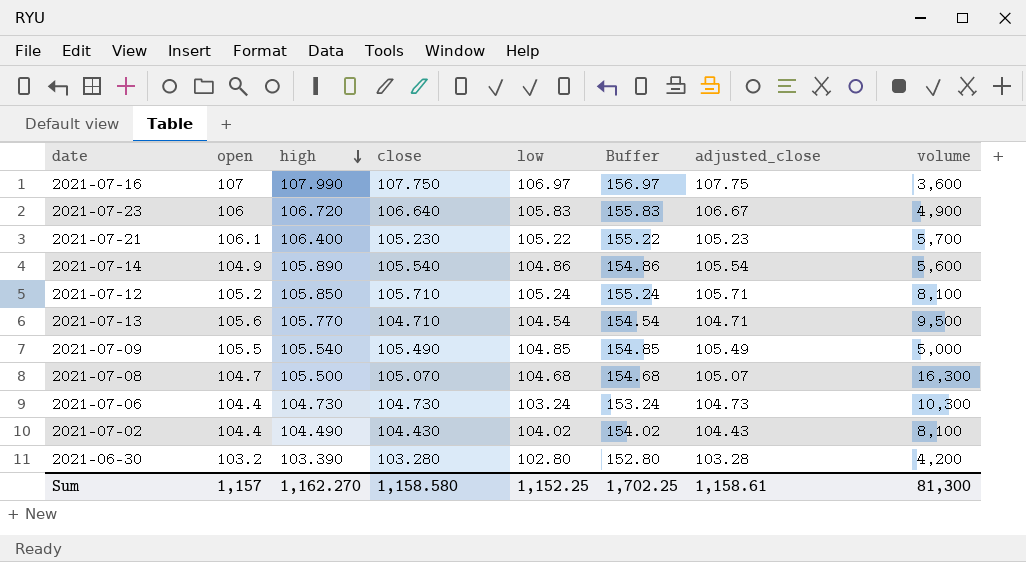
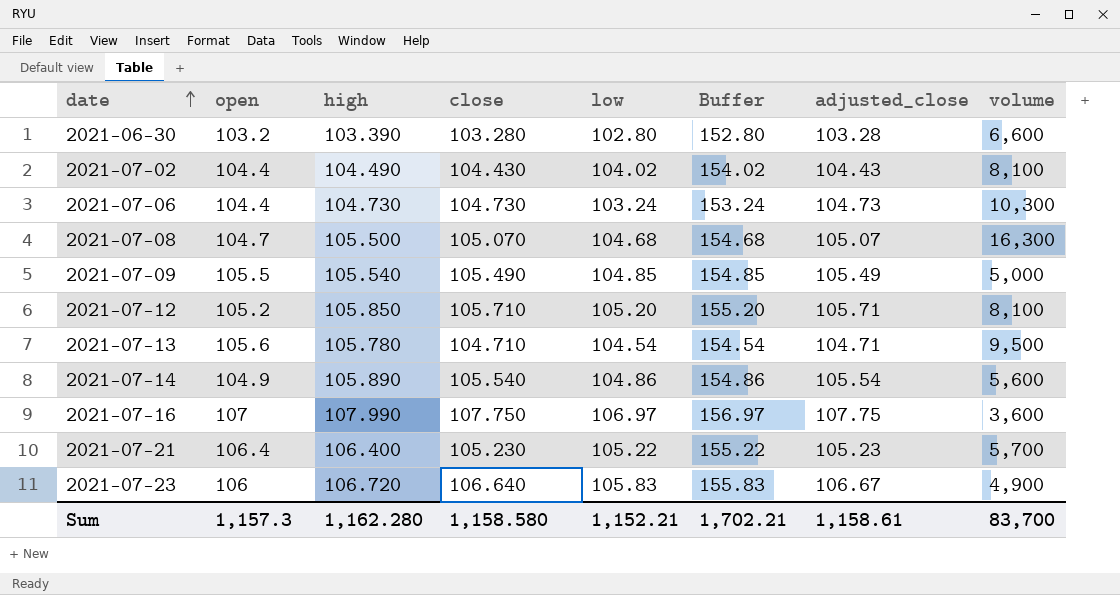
row order: high descending -> date ascending
2021-06-30 | volume: 4,200 -> 6,600
2021-07-12 | low: 105.24 -> 105.20
2021-07-12 | Buffer: 155.24 -> 155.20
2021-07-13 | high: 105.770 -> 105.780
2021-07-21 | open: 106.1 -> 106.4
Sum | open: 1,157 -> 1,157.3
Sum | high: 1,162.270 -> 1,162.280
Sum | low: 1,152.25 -> 1,152.21
Sum | Buffer: 1,702.25 -> 1,702.21
Sum | volume: 81,300 -> 83,700

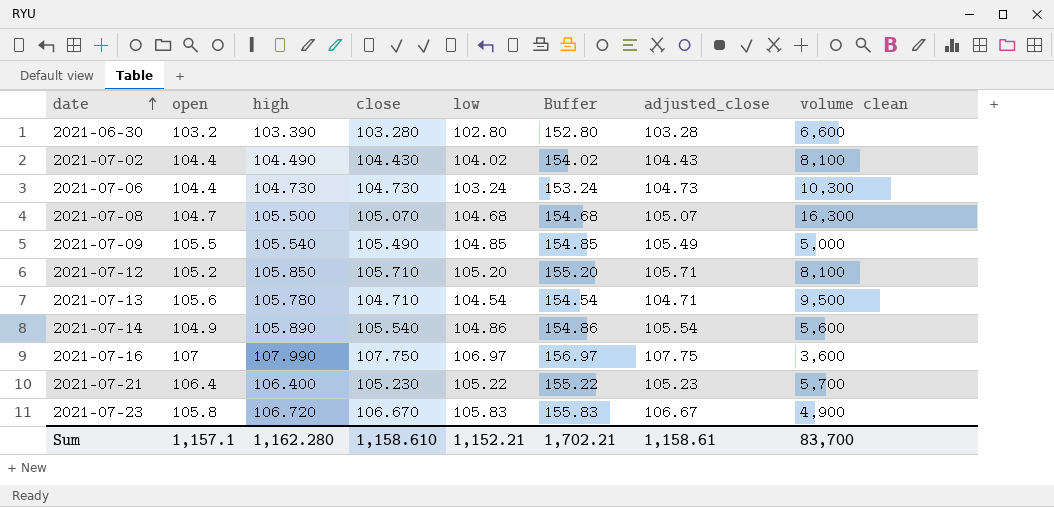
column name: volume -> volume clean
2021-07-23 | open: 106 -> 105.8
2021-07-23 | close: 106.640 -> 106.670
Sum | open: 1,157.3 -> 1,157.1
Sum | close: 1,158.580 -> 1,158.610

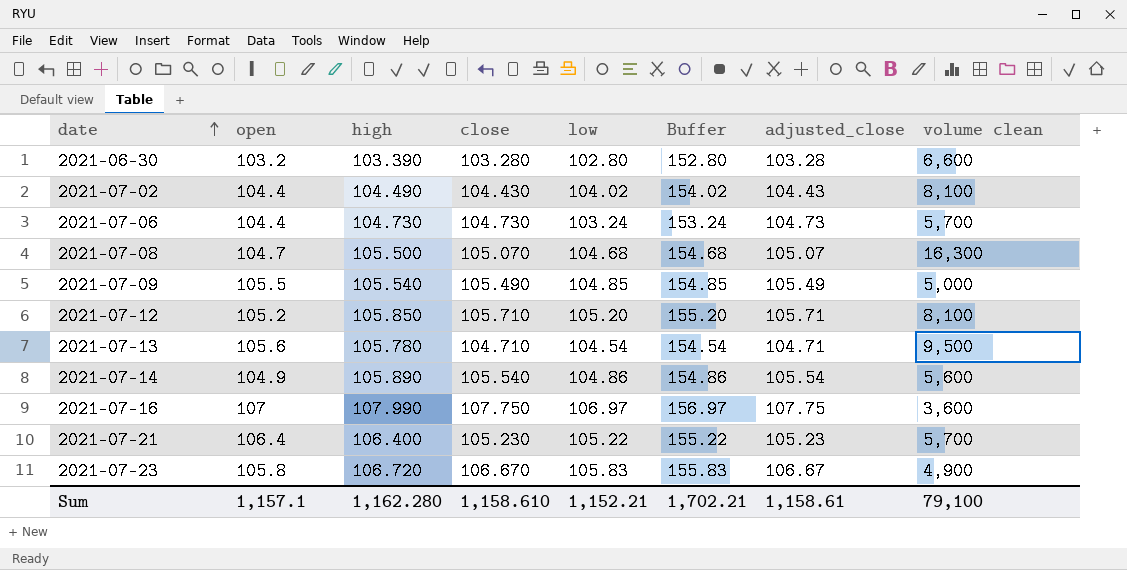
2021-07-06 | volume clean: 10,300 -> 5,700
Sum | volume clean: 83,700 -> 79,100

